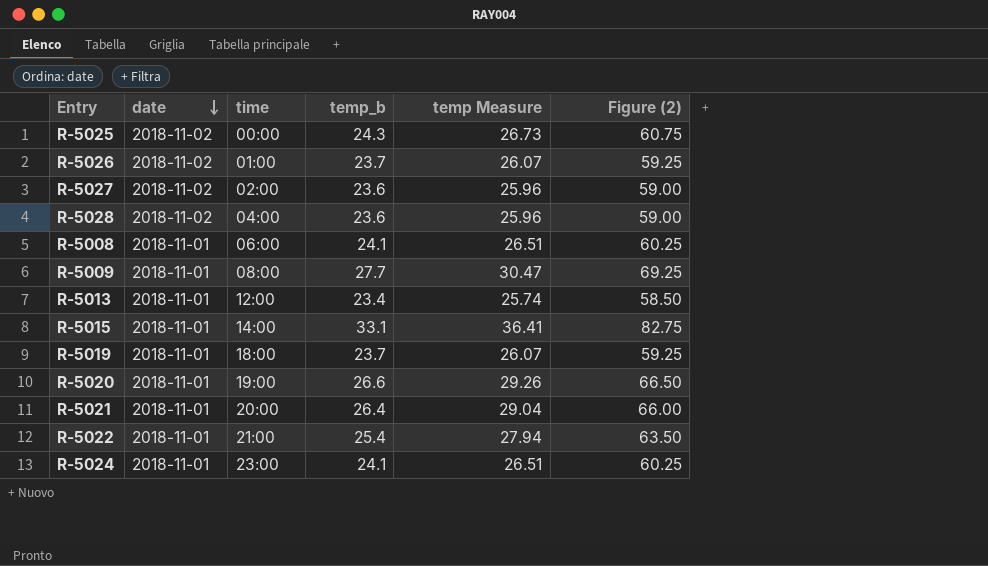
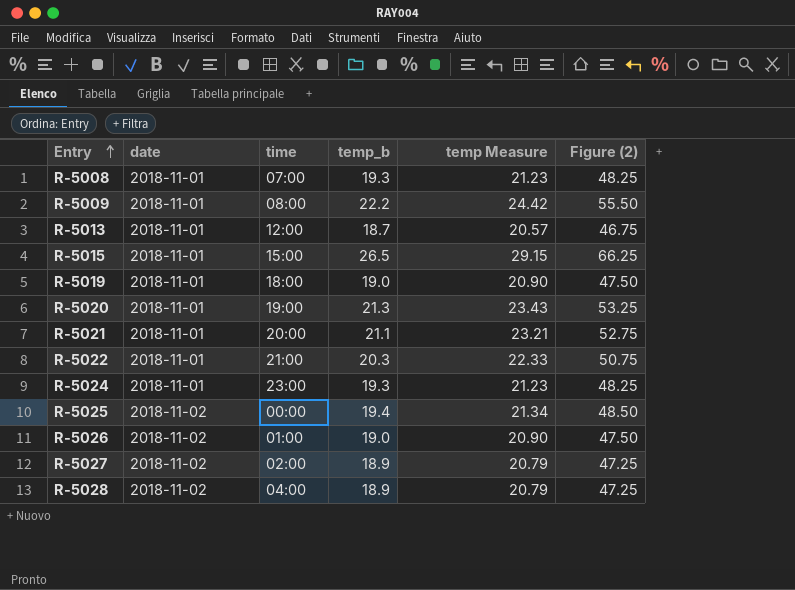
row order: date descending -> Entry ascending
R-5008 | time: 06:00 -> 07:00
R-5008 | temp_b: 24.1 -> 19.3
R-5008 | temp Measure: 26.51 -> 21.23
R-5008 | Figure (2): 60.25 -> 48.25
R-5009 | temp_b: 27.7 -> 22.2
R-5009 | temp Measure: 30.47 -> 24.42
R-5009 | Figure (2): 69.25 -> 55.50
R-5013 | temp_b: 23.4 -> 18.7
R-5013 | temp Measure: 25.74 -> 20.57
R-5013 | Figure (2): 58.50 -> 46.75
R-5015 | time: 14:00 -> 15:00
R-5015 | temp_b: 33.1 -> 26.5
R-5015 | temp Measure: 36.41 -> 29.15
R-5015 | Figure (2): 82.75 -> 66.25
R-5019 | temp_b: 23.7 -> 19.0
R-5019 | temp Measure: 26.07 -> 20.90
R-5019 | Figure (2): 59.25 -> 47.50
R-5020 | temp_b: 26.6 -> 21.3
R-5020 | temp Measure: 29.26 -> 23.43
R-5020 | Figure (2): 66.50 -> 53.25
R-5021 | temp_b: 26.4 -> 21.1
R-5021 | temp Measure: 29.04 -> 23.21
R-5021 | Figure (2): 66.00 -> 52.75
R-5022 | temp_b: 25.4 -> 20.3
R-5022 | temp Measure: 27.94 -> 22.33
R-5022 | Figure (2): 63.50 -> 50.75
R-5024 | temp_b: 24.1 -> 19.3
R-5024 | temp Measure: 26.51 -> 21.23
R-5024 | Figure (2): 60.25 -> 48.25
R-5025 | temp_b: 24.3 -> 19.4
R-5025 | temp Measure: 26.73 -> 21.34
R-5025 | Figure (2): 60.75 -> 48.50
R-5026 | temp_b: 23.7 -> 19.0
R-5026 | temp Measure: 26.07 -> 20.90
R-5026 | Figure (2): 59.25 -> 47.50
R-5027 | temp_b: 23.6 -> 18.9
R-5027 | temp Measure: 25.96 -> 20.79
R-5027 | Figure (2): 59.00 -> 47.25
R-5028 | temp_b: 23.6 -> 18.9
R-5028 | temp Measure: 25.96 -> 20.79
R-5028 | Figure (2): 59.00 -> 47.25

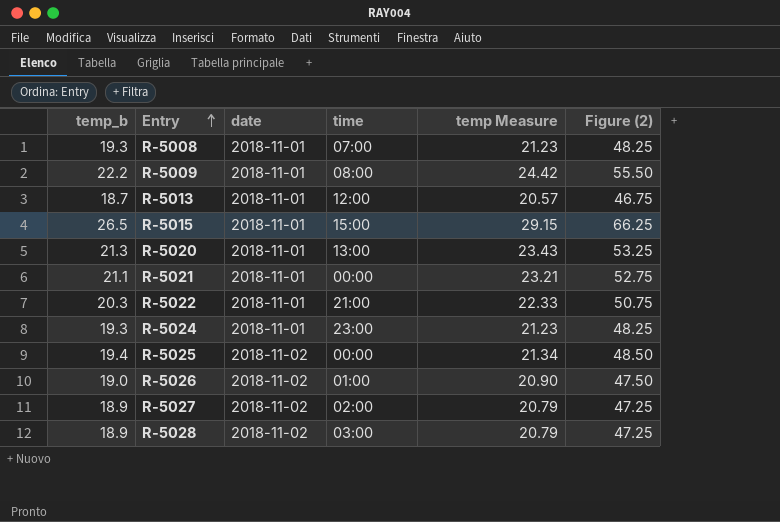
column temp_b | position: 4 -> 1
row R-5019: 2018-11-01 | 18:00 | 19.0 | 20.90 | 47.50 -> none
R-5020 | time: 19:00 -> 13:00
R-5021 | time: 20:00 -> 00:00
R-5028 | time: 04:00 -> 03:00

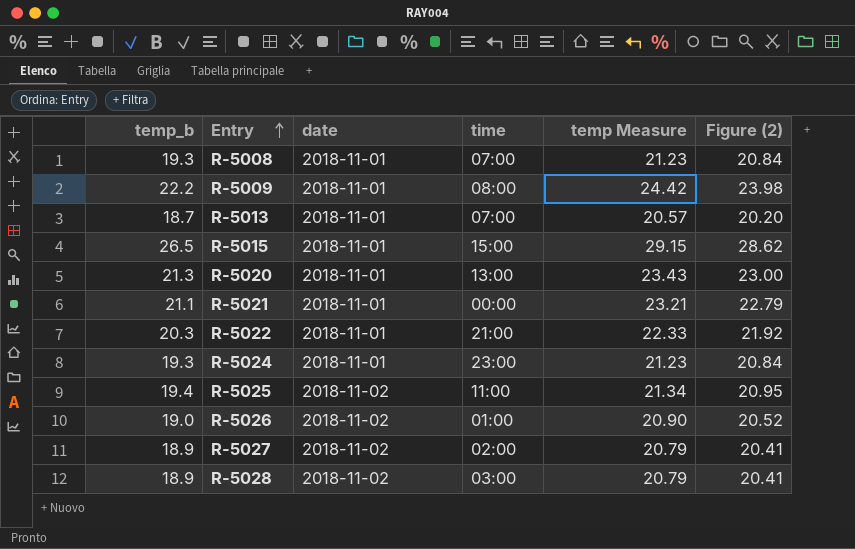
column Figure (2) | formula: [temp_b] * 2.5 -> [temp_b] * 1.08
R-5013 | time: 12:00 -> 07:00
R-5025 | time: 00:00 -> 11:00

